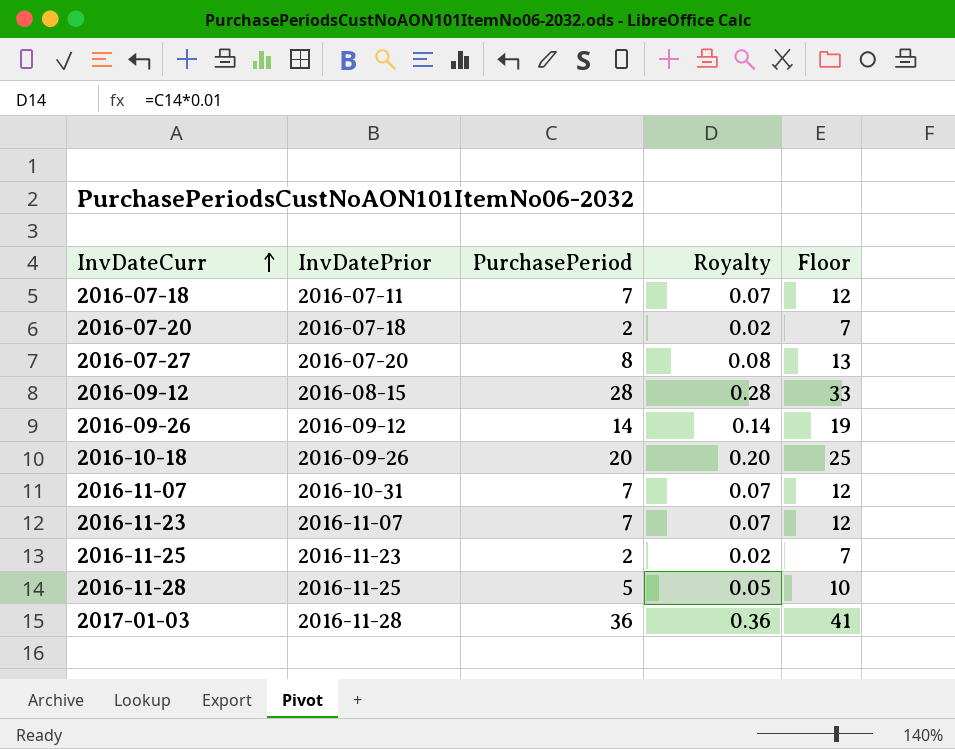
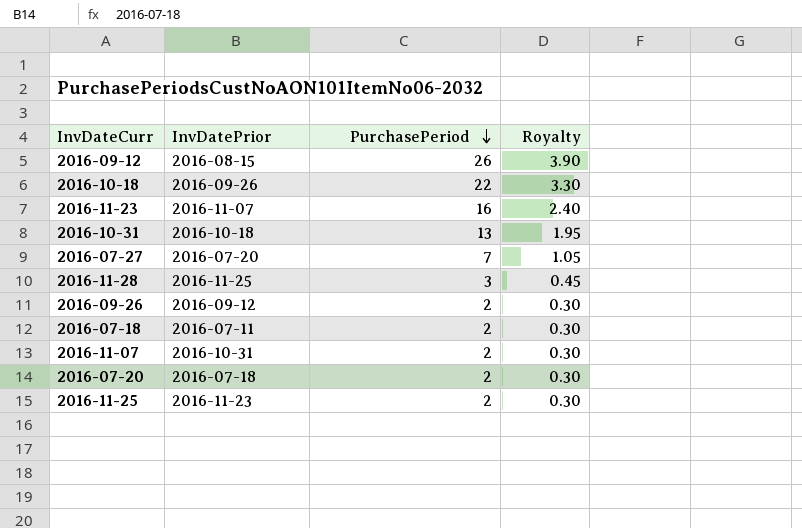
row order: InvDateCurr ascending -> PurchasePeriod descending
column Floor | formula: [PurchasePeriod] + 5 -> none
column Royalty | formula: [PurchasePeriod] * 0.01 -> [PurchasePeriod] * 0.15
row 2017-01-03: 2016-11-28 | 36 | 0.36 | 41 -> none
2016-09-12 | PurchasePeriod: 28 -> 26
2016-10-18 | PurchasePeriod: 20 -> 22
2016-11-23 | PurchasePeriod: 7 -> 16
row 2016-10-31: none -> 2016-10-18 | 13 | 1.95
2016-07-27 | PurchasePeriod: 8 -> 7
2016-11-28 | PurchasePeriod: 5 -> 3
2016-09-26 | PurchasePeriod: 14 -> 2
2016-07-18 | PurchasePeriod: 7 -> 2
2016-11-07 | PurchasePeriod: 7 -> 2

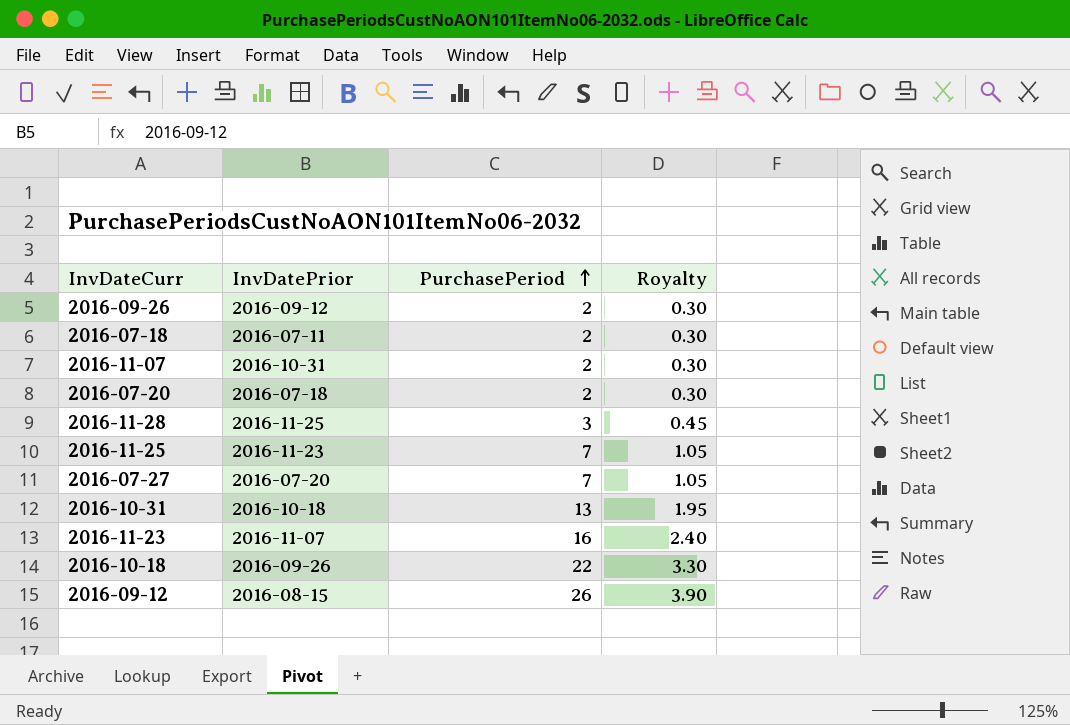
row order: PurchasePeriod descending -> PurchasePeriod ascending
2016-11-25 | PurchasePeriod: 2 -> 7
2016-11-25 | Royalty: 0.30 -> 1.05

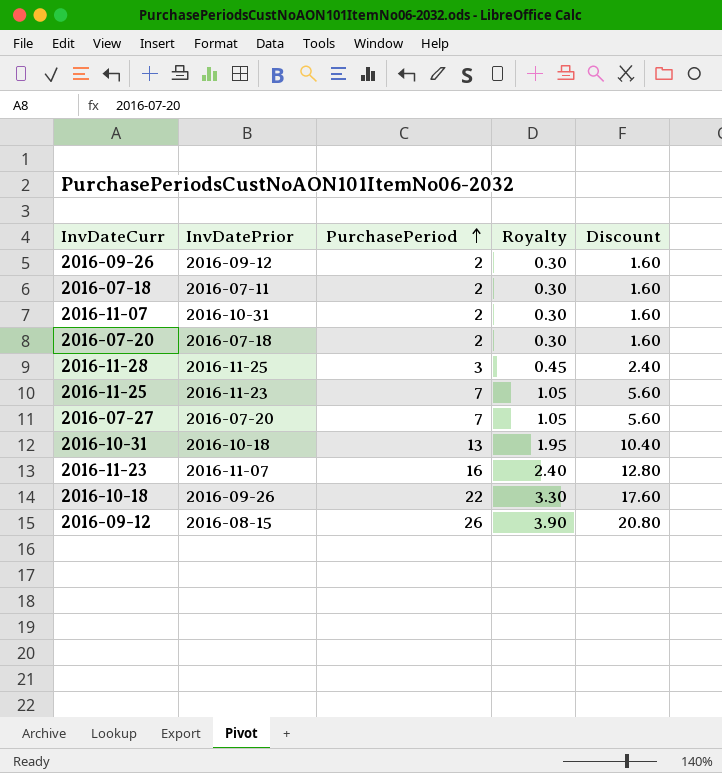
column Discount | formula: none -> [PurchasePeriod] * 0.8

